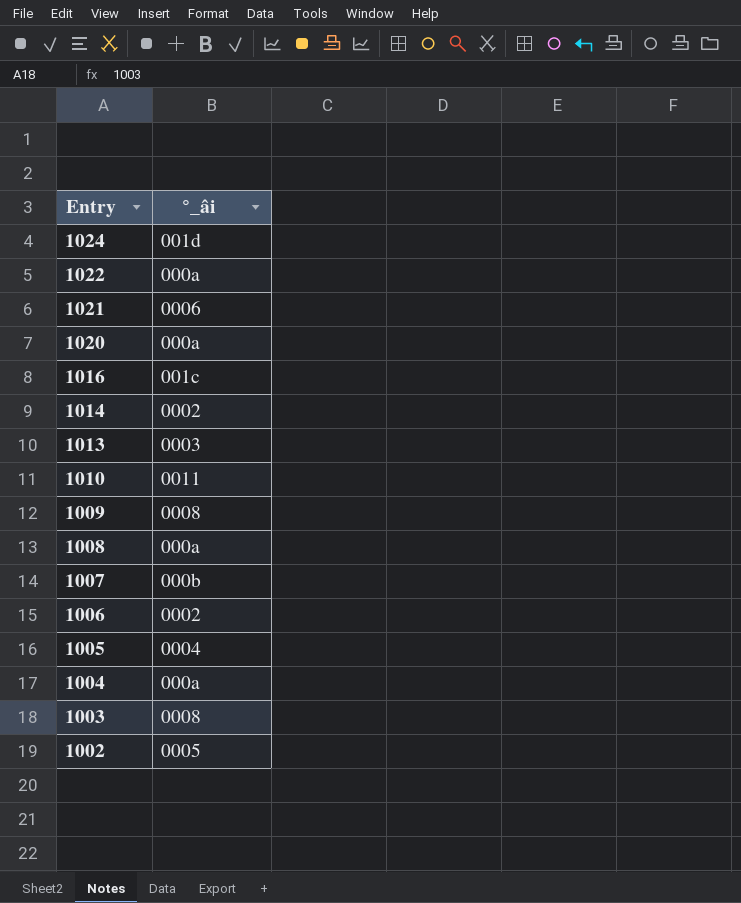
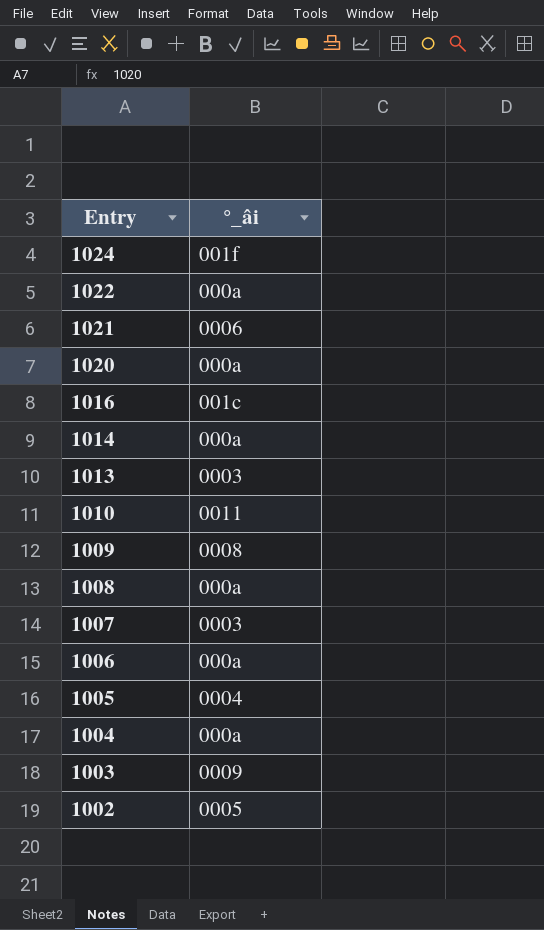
1024 | °_âi: 001d -> 001f
1014 | °_âi: 0002 -> 000a
1007 | °_âi: 000b -> 0003
1006 | °_âi: 0002 -> 000a
1003 | °_âi: 0008 -> 0009

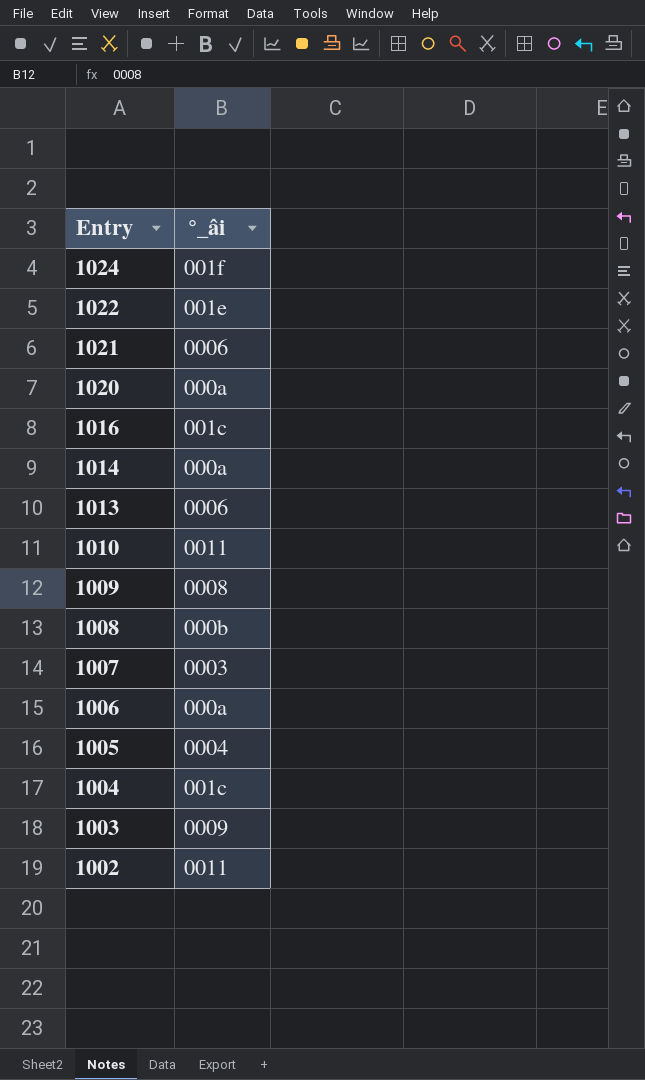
1022 | °_âi: 000a -> 001e
1013 | °_âi: 0003 -> 0006
1008 | °_âi: 000a -> 000b
1004 | °_âi: 000a -> 001c
1002 | °_âi: 0005 -> 0011

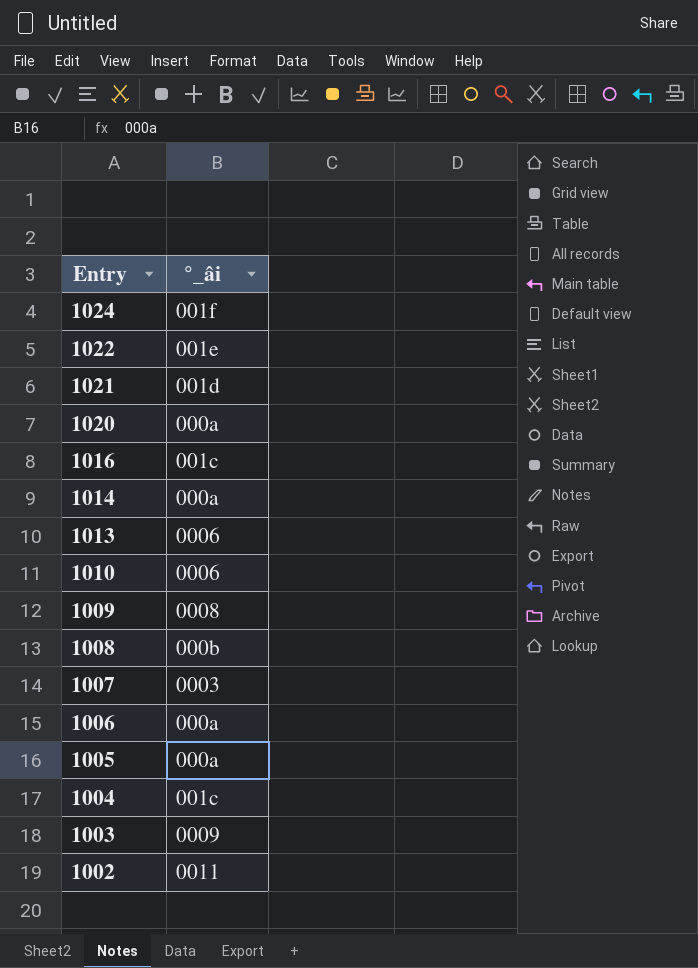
1021 | °_âi: 0006 -> 001d
1010 | °_âi: 0011 -> 0006
1005 | °_âi: 0004 -> 000a

